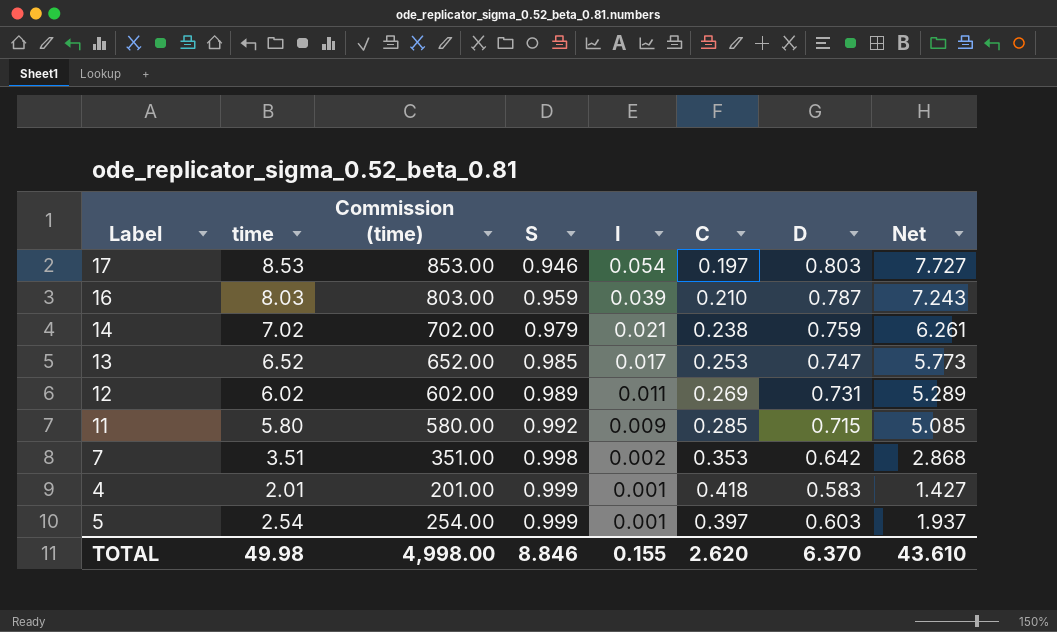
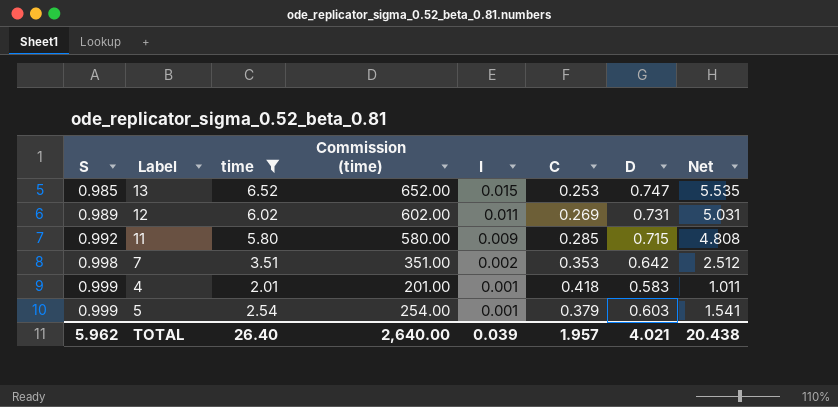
filter: none -> time <= 6.52
column S | position: 4 -> 1
column Net | formula: [time] - [D] -> [time] - [S]
13 | I: 0.017 -> 0.015
5 | C: 0.397 -> 0.379
TOTAL | S: 8.846 -> 5.962
TOTAL | time: 49.98 -> 26.40
TOTAL | Commission (time): 4,998.00 -> 2,640.00
TOTAL | I: 0.155 -> 0.039
TOTAL | C: 2.620 -> 1.957
TOTAL | D: 6.370 -> 4.021
TOTAL | Net: 43.610 -> 20.438

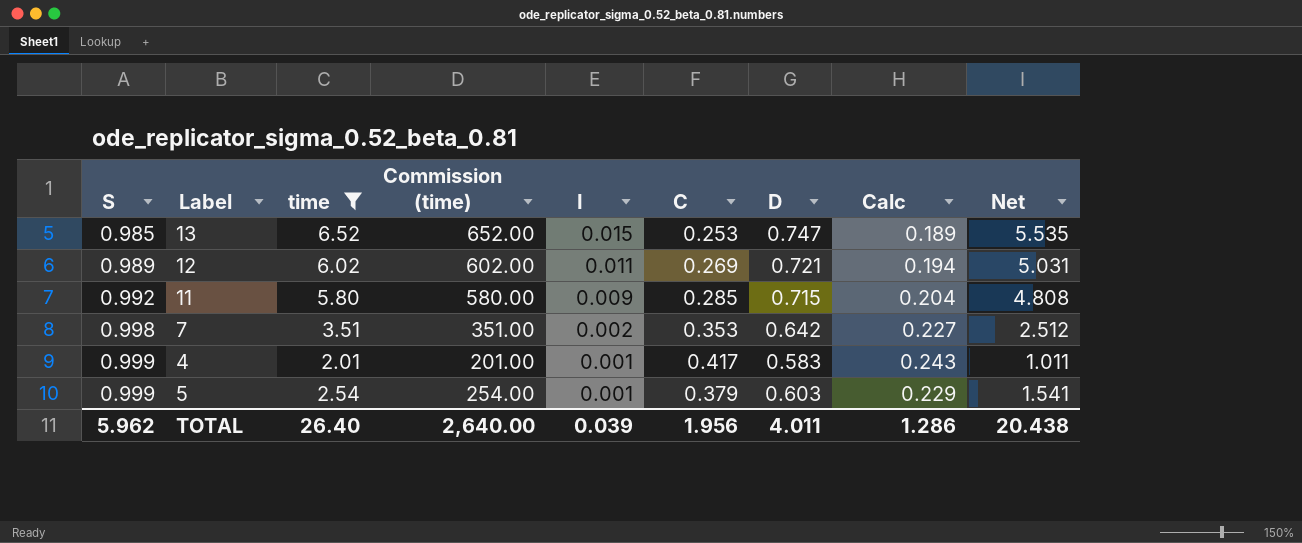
column Calc | formula: none -> [C] * [D]
12 | D: 0.731 -> 0.721
4 | C: 0.418 -> 0.417
TOTAL | C: 1.957 -> 1.956
TOTAL | D: 4.021 -> 4.011

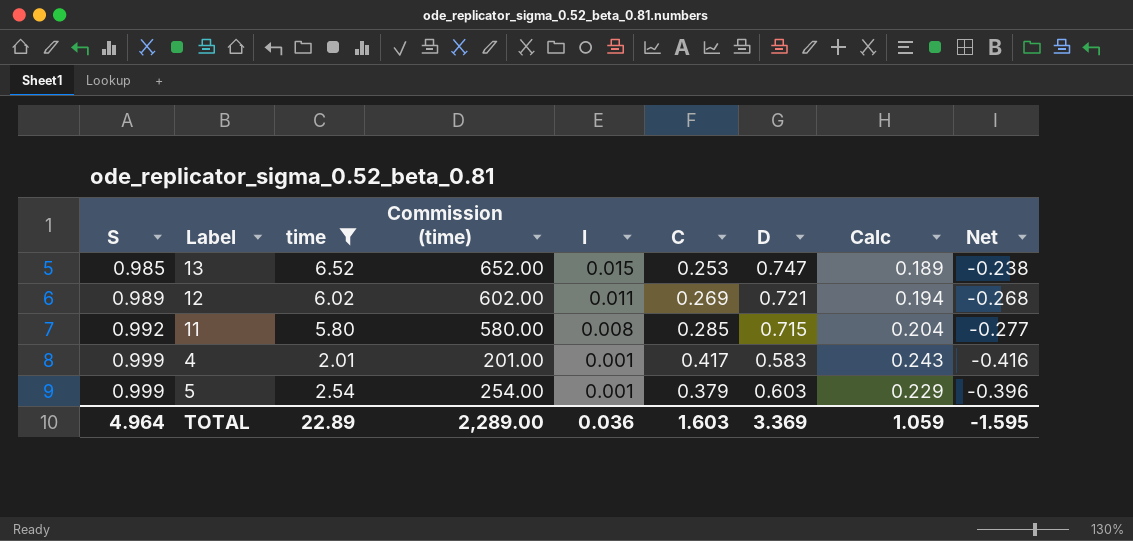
column Net | formula: [time] - [S] -> [D] - [S]
row 7: 0.998 | 3.51 | 351.00 | 0.002 | 0.353 | 0.642 | 0.227 | 2.512 -> none
11 | I: 0.009 -> 0.008
TOTAL | S: 5.962 -> 4.964
TOTAL | time: 26.40 -> 22.89
TOTAL | Commission (time): 2,640.00 -> 2,289.00
TOTAL | I: 0.039 -> 0.036
TOTAL | C: 1.956 -> 1.603
TOTAL | D: 4.011 -> 3.369
TOTAL | Calc: 1.286 -> 1.059
TOTAL | Net: 20.438 -> -1.595

